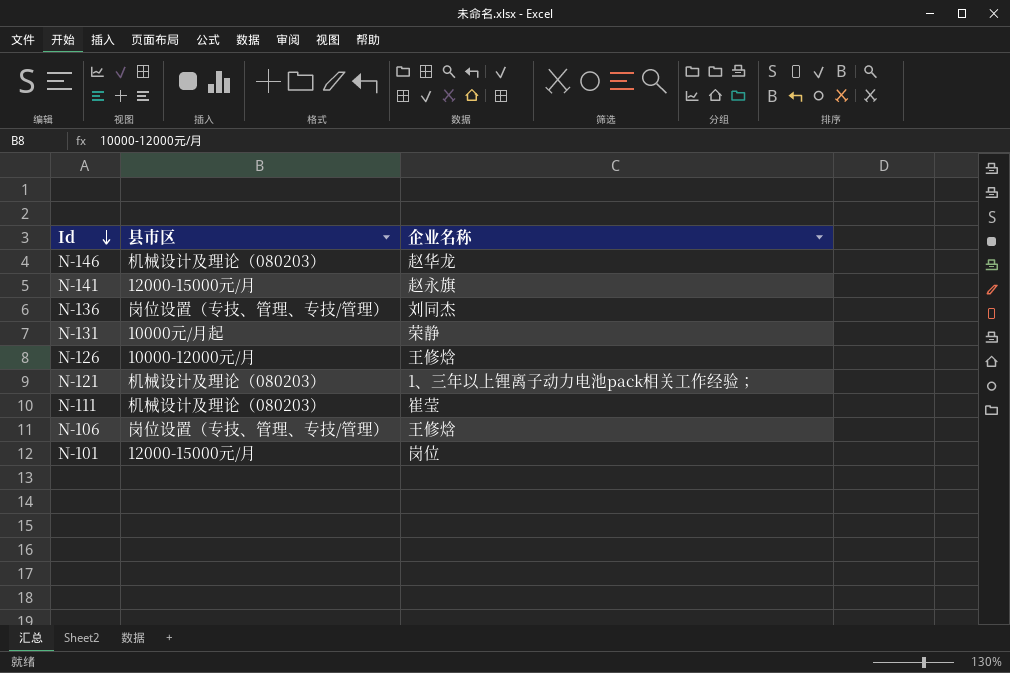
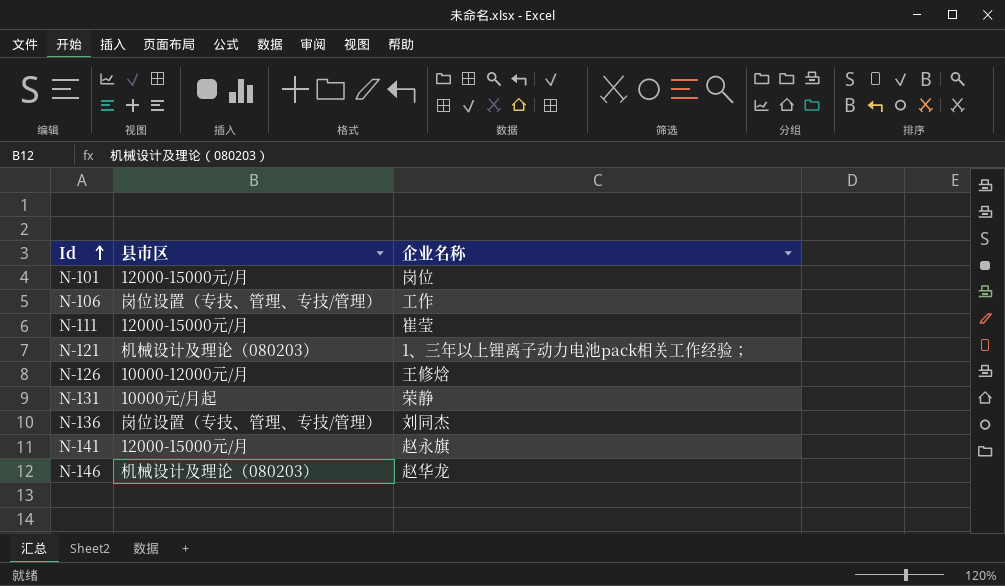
row order: Id descending -> Id ascending
N-106 | 企业名称: 王修焓 -> 工作
N-111 | 县市区: 机械设计及理论（080203） -> 12000-15000元/月

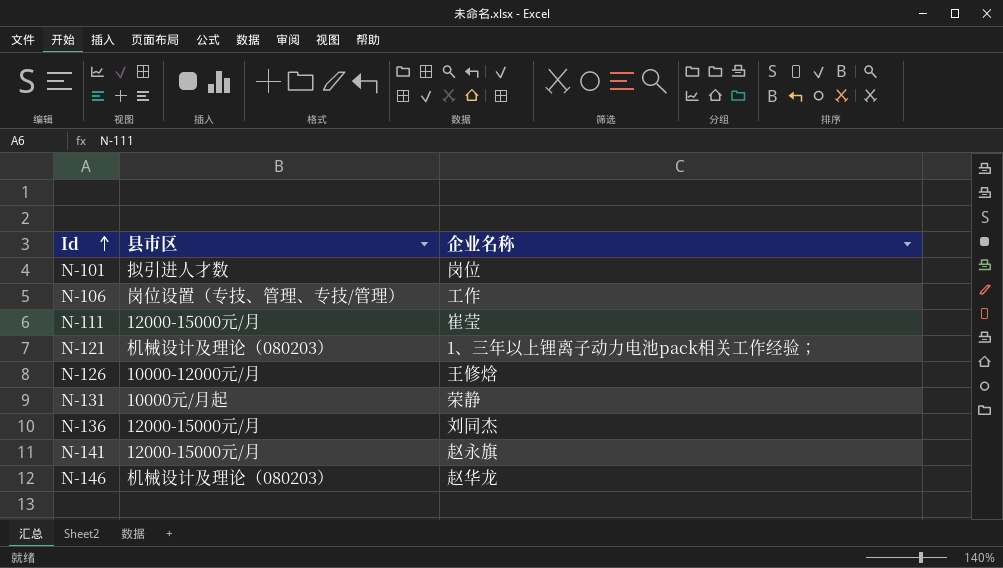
N-101 | 县市区: 12000-15000元/月 -> 拟引进人才数
N-136 | 县市区: 岗位设置（专技、管理、专技/管理） -> 12000-15000元/月

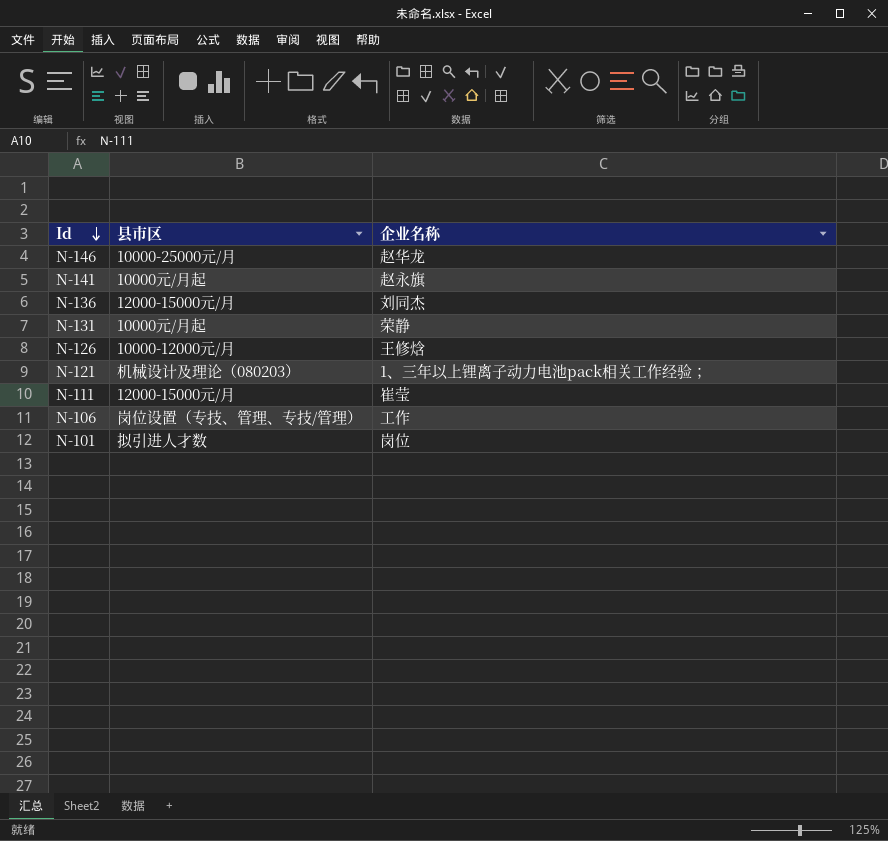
row order: Id ascending -> Id descending
N-146 | 县市区: 机械设计及理论（080203） -> 10000-25000元/月
N-141 | 县市区: 12000-15000元/月 -> 10000元/月起

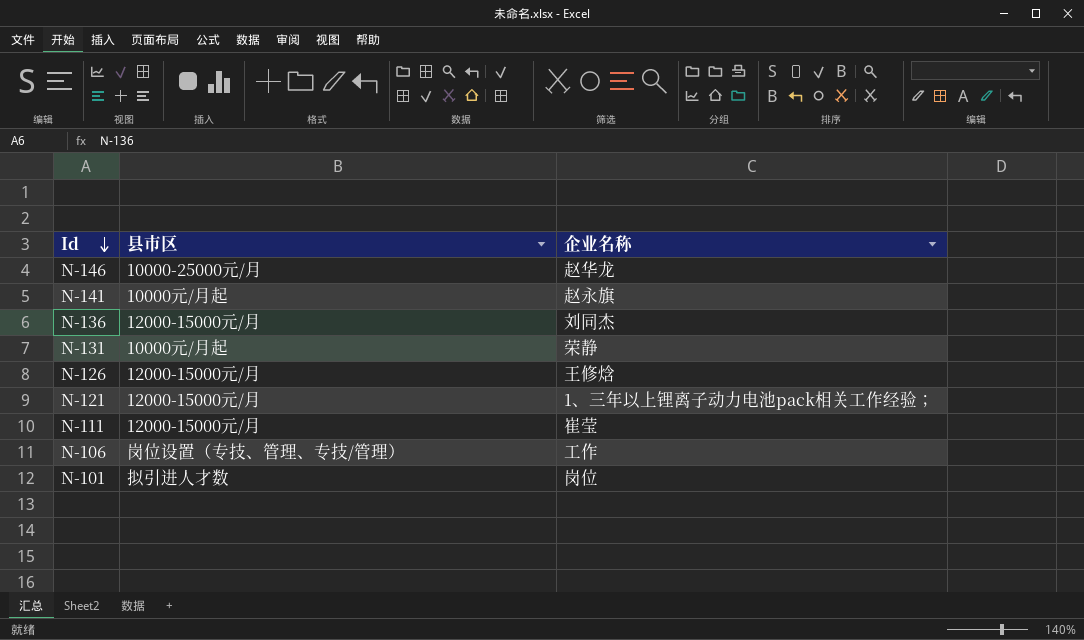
N-126 | 县市区: 10000-12000元/月 -> 12000-15000元/月
N-121 | 县市区: 机械设计及理论（080203） -> 12000-15000元/月

